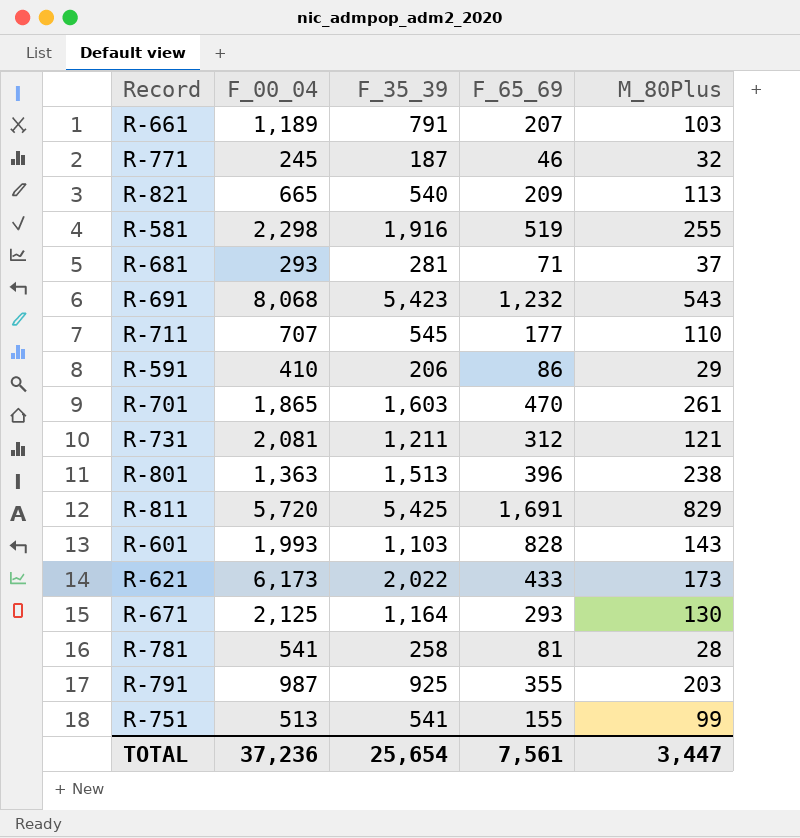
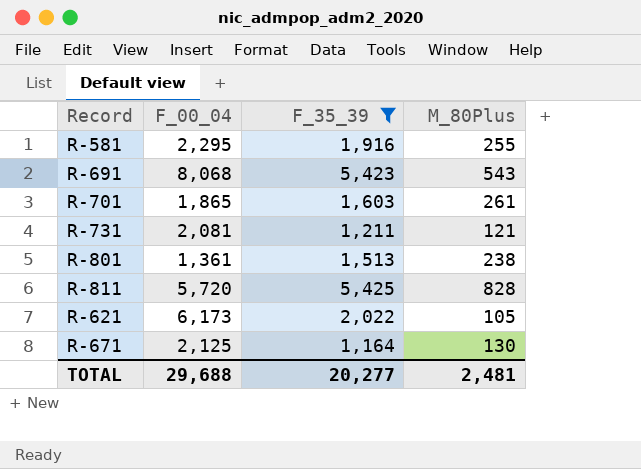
filter: none -> F_35_39 >= 1,164
column F_65_69 | position: 4 -> none
R-581 | F_00_04: 2,298 -> 2,295
R-801 | F_00_04: 1,363 -> 1,361
R-811 | M_80Plus: 829 -> 828
R-621 | M_80Plus: 173 -> 105
TOTAL | F_00_04: 37,236 -> 29,688
TOTAL | F_35_39: 25,654 -> 20,277
TOTAL | M_80Plus: 3,447 -> 2,481

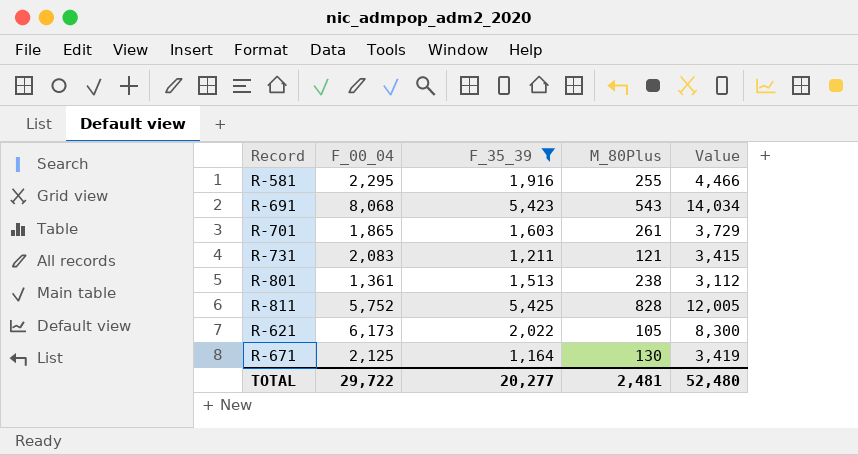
column Value | formula: none -> [F_00_04] + [F_35_39] + [M_80Plus]
R-731 | F_00_04: 2,081 -> 2,083
R-811 | F_00_04: 5,720 -> 5,752
TOTAL | F_00_04: 29,688 -> 29,722

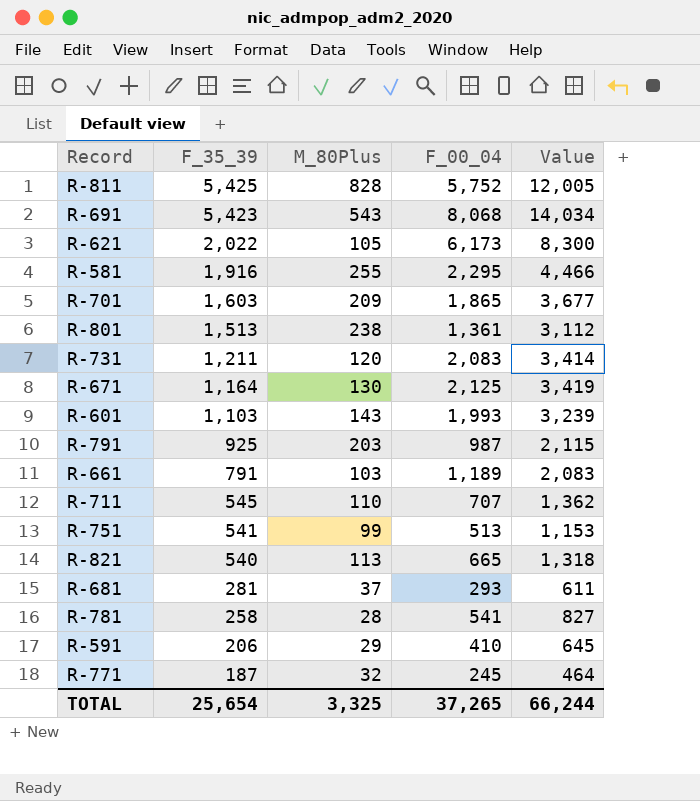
filter: F_35_39 >= 1,164 -> none
row order: none -> F_35_39 descending
column F_00_04 | position: 2 -> 4
R-701 | M_80Plus: 261 -> 209
R-701 | Value: 3,729 -> 3,677
R-731 | M_80Plus: 121 -> 120
R-731 | Value: 3,415 -> 3,414
TOTAL | F_35_39: 20,277 -> 25,654
TOTAL | M_80Plus: 2,481 -> 3,325
TOTAL | F_00_04: 29,722 -> 37,265
TOTAL | Value: 52,480 -> 66,244

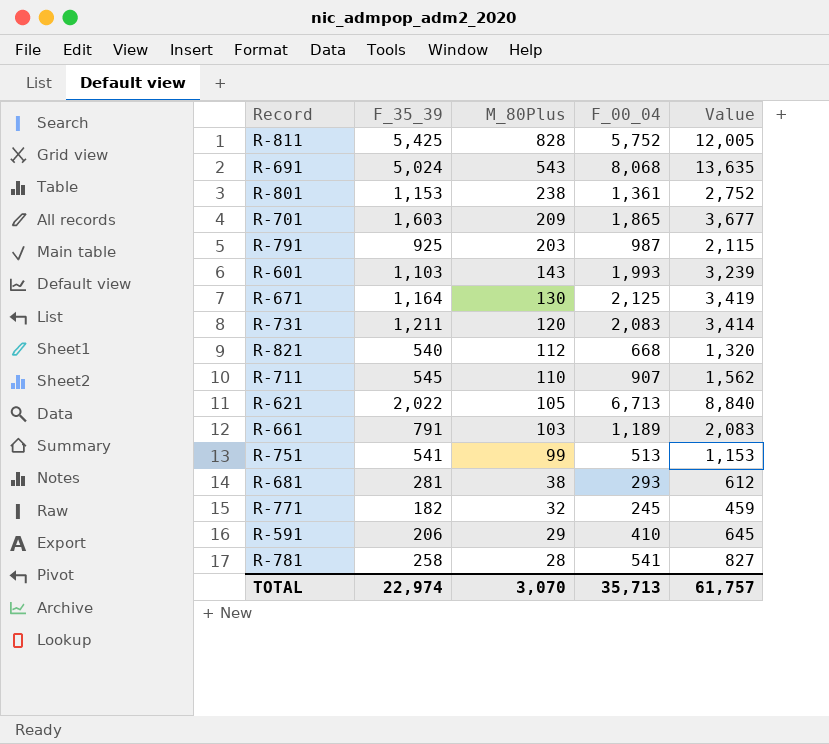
row order: F_35_39 descending -> M_80Plus descending
row R-581: 1,916 | 255 | 2,295 | 4,466 -> none
R-691 | F_35_39: 5,423 -> 5,024
R-691 | Value: 14,034 -> 13,635
R-801 | F_35_39: 1,513 -> 1,153
R-801 | Value: 3,112 -> 2,752
R-821 | M_80Plus: 113 -> 112
R-821 | F_00_04: 665 -> 668
R-821 | Value: 1,318 -> 1,320
R-711 | F_00_04: 707 -> 907
R-711 | Value: 1,362 -> 1,562
R-621 | F_00_04: 6,173 -> 6,713
R-621 | Value: 8,300 -> 8,840
R-681 | M_80Plus: 37 -> 38
R-681 | Value: 611 -> 612
R-771 | F_35_39: 187 -> 182
R-771 | Value: 464 -> 459
TOTAL | F_35_39: 25,654 -> 22,974
TOTAL | M_80Plus: 3,325 -> 3,070
TOTAL | F_00_04: 37,265 -> 35,713
TOTAL | Value: 66,244 -> 61,757

